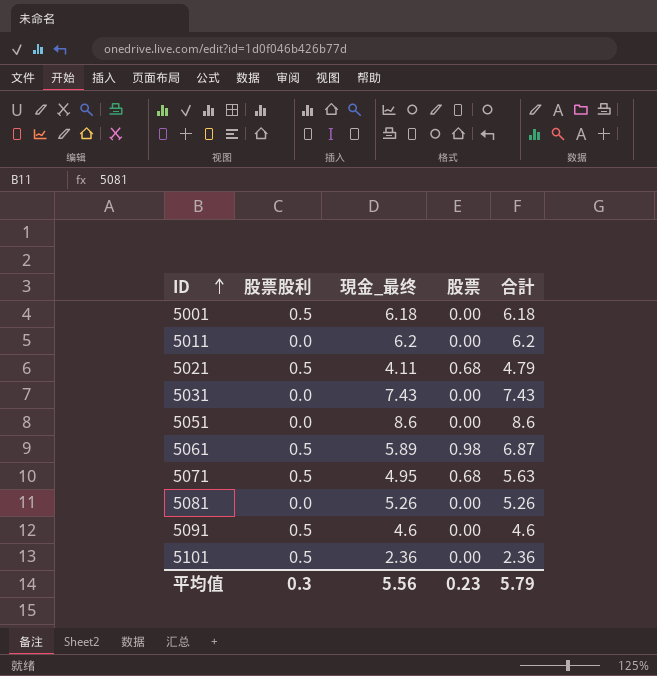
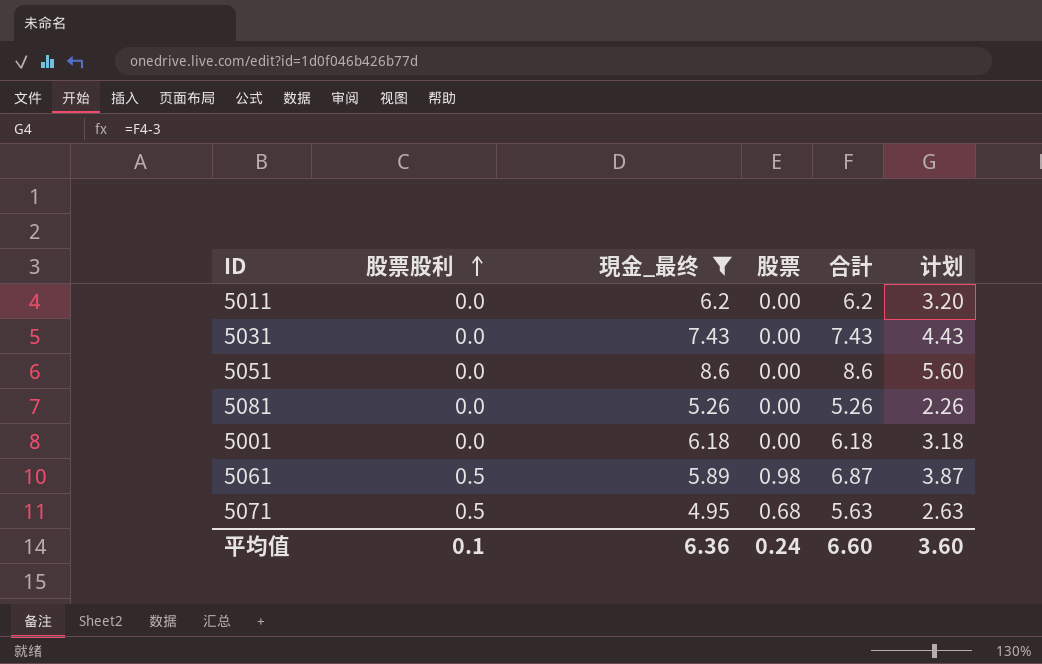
filter: none -> 現金_最终 >= 4.95
row order: ID ascending -> 股票股利 ascending
column 计划 | formula: none -> [合計] - 3
5001 | 股票股利: 0.5 -> 0.0
平均值 | 股票股利: 0.3 -> 0.1
平均值 | 現金_最终: 5.56 -> 6.36
平均值 | 股票: 0.23 -> 0.24
平均值 | 合計: 5.79 -> 6.60

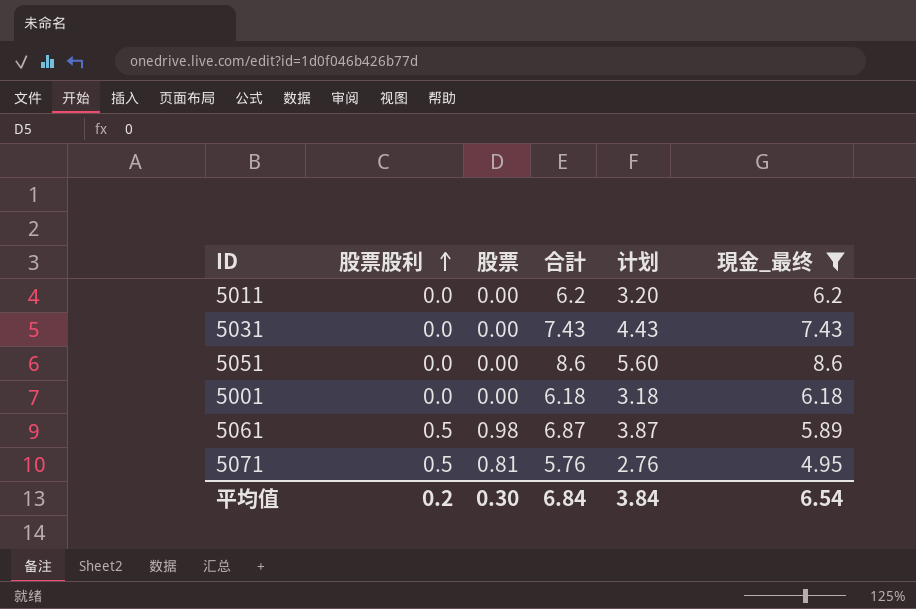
column 現金_最终 | position: 3 -> 6
row 5081: 0.0 | 5.26 | 0.00 | 5.26 | 2.26 -> none
5071 | 股票: 0.68 -> 0.81
5071 | 合計: 5.63 -> 5.76
5071 | 计划: 2.63 -> 2.76
平均值 | 股票股利: 0.1 -> 0.2
平均值 | 股票: 0.24 -> 0.30
平均值 | 合計: 6.60 -> 6.84
平均值 | 计划: 3.60 -> 3.84
平均值 | 現金_最终: 6.36 -> 6.54

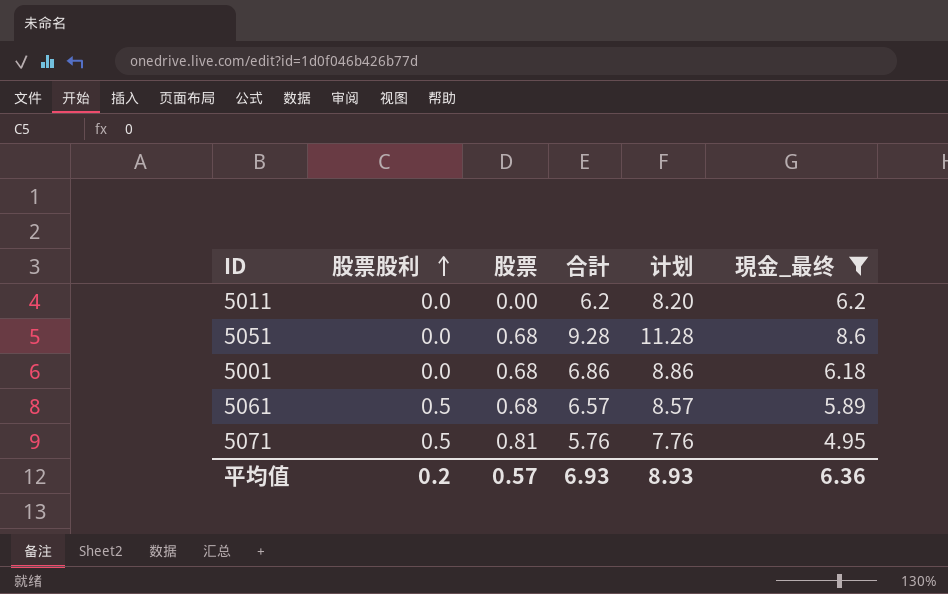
column 计划 | formula: [合計] - 3 -> [合計] + 2
row 5031: 0.0 | 0.00 | 7.43 | 4.43 | 7.43 -> none
5051 | 股票: 0.00 -> 0.68
5051 | 合計: 8.6 -> 9.28
5001 | 股票: 0.00 -> 0.68
5001 | 合計: 6.18 -> 6.86
5061 | 股票: 0.98 -> 0.68
5061 | 合計: 6.87 -> 6.57
平均值 | 股票: 0.30 -> 0.57
平均值 | 合計: 6.84 -> 6.93
平均值 | 计划: 3.84 -> 8.93
平均值 | 現金_最终: 6.54 -> 6.36

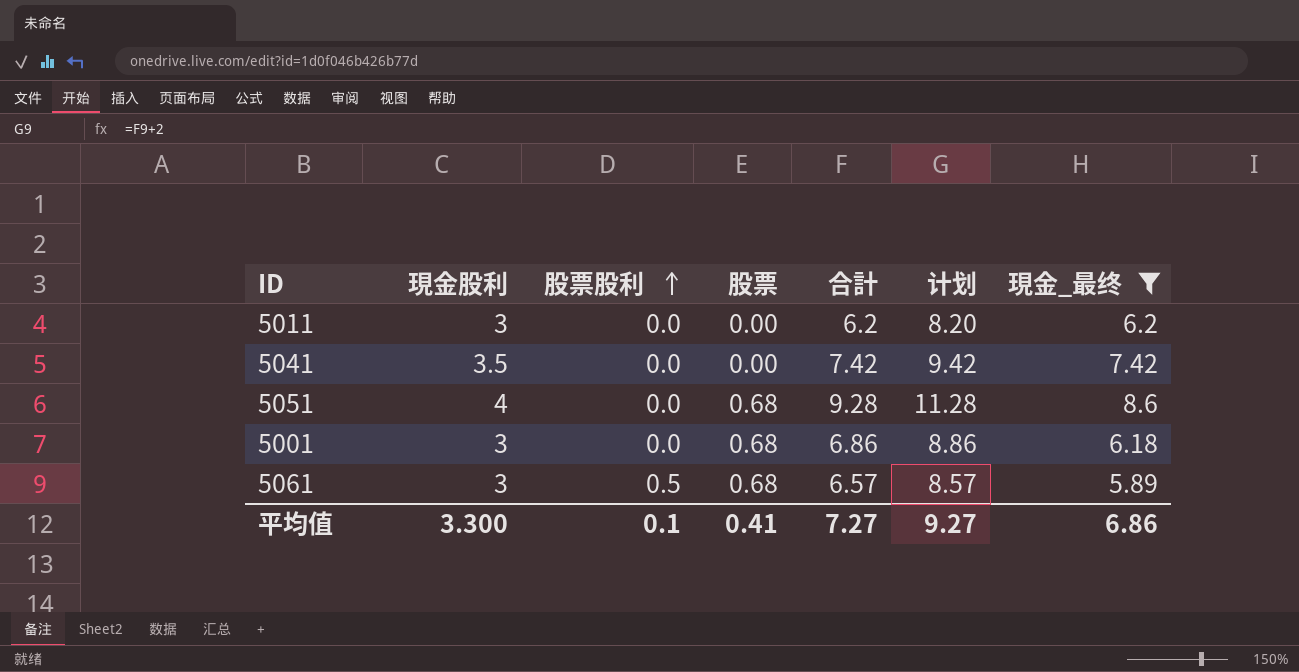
column 現金股利 | position: none -> 2
row 5071: 0.5 | 0.81 | 5.76 | 7.76 | 4.95 -> none
row 5041: none -> 3.5 | 0.0 | 0.00 | 7.42 | 9.42 | 7.42
平均值 | 股票股利: 0.2 -> 0.1
平均值 | 股票: 0.57 -> 0.41
平均值 | 合計: 6.93 -> 7.27
平均值 | 计划: 8.93 -> 9.27
平均值 | 現金_最终: 6.36 -> 6.86

